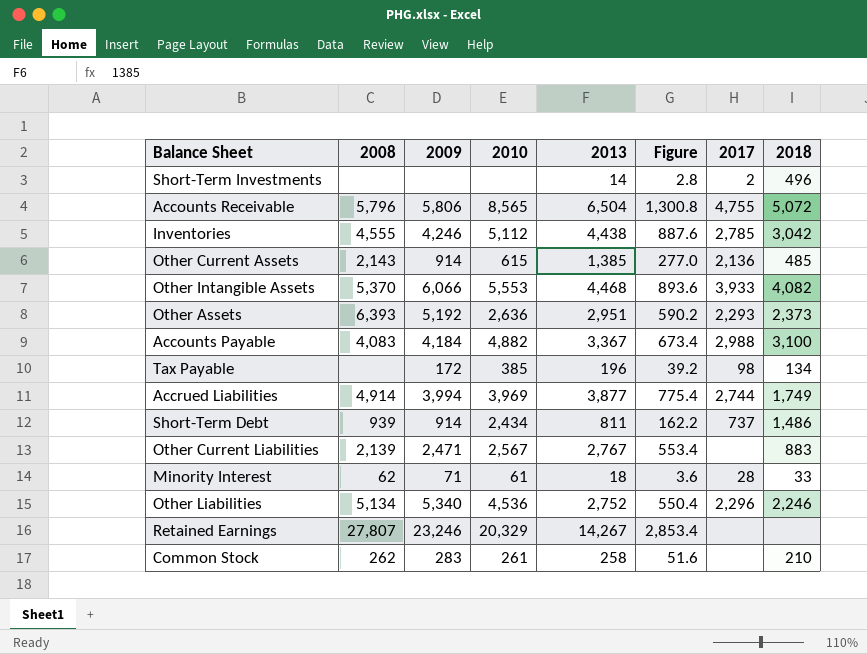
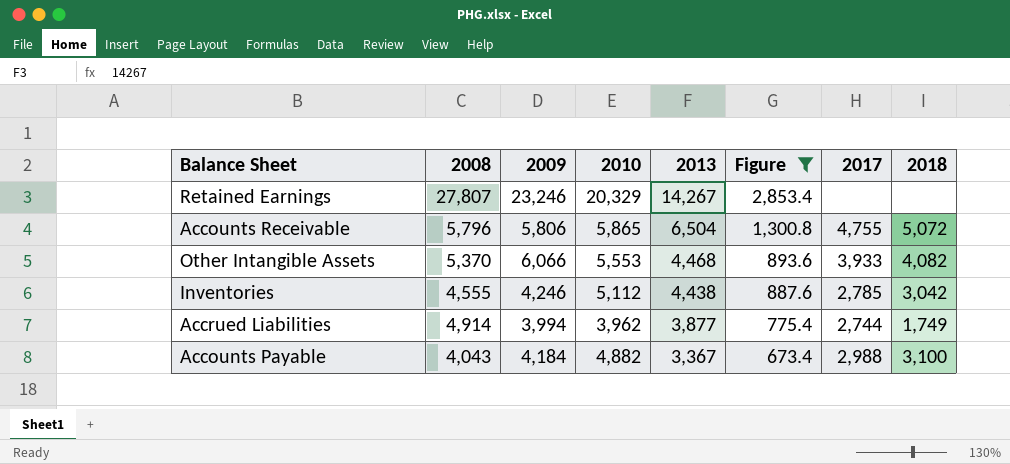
filter: none -> Figure >= 673.4
row order: none -> 2013 descending
Accounts Receivable | 2010: 8,565 -> 5,865
Accrued Liabilities | 2010: 3,969 -> 3,962
Accounts Payable | 2008: 4,083 -> 4,043

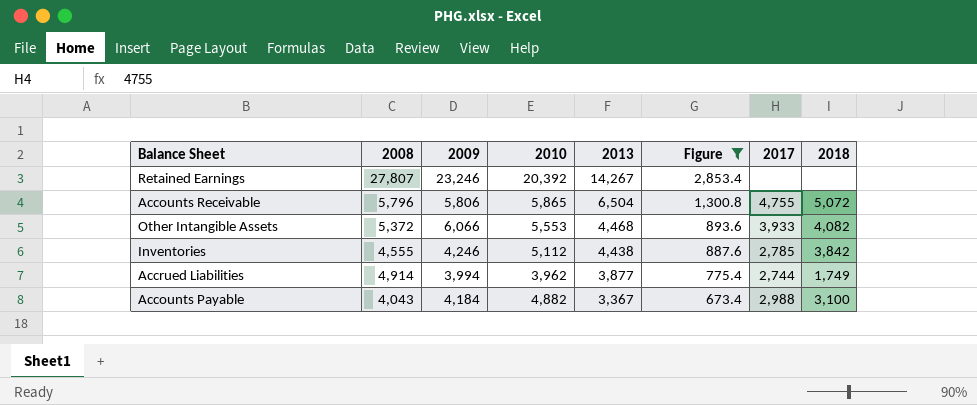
Retained Earnings | 2010: 20,329 -> 20,392
Other Intangible Assets | 2008: 5,370 -> 5,372
Inventories | 2018: 3,042 -> 3,842

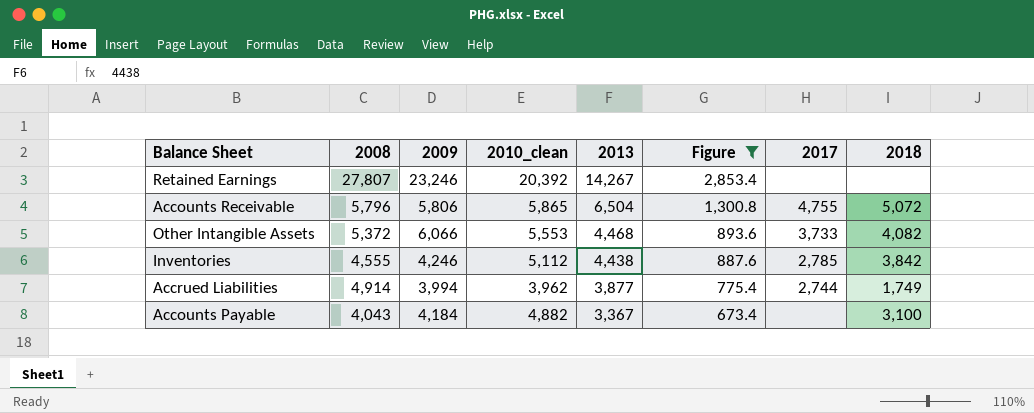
column name: 2010 -> 2010_clean
Other Intangible Assets | 2017: 3,933 -> 3,733
Accounts Payable | 2017: 2,988 -> none

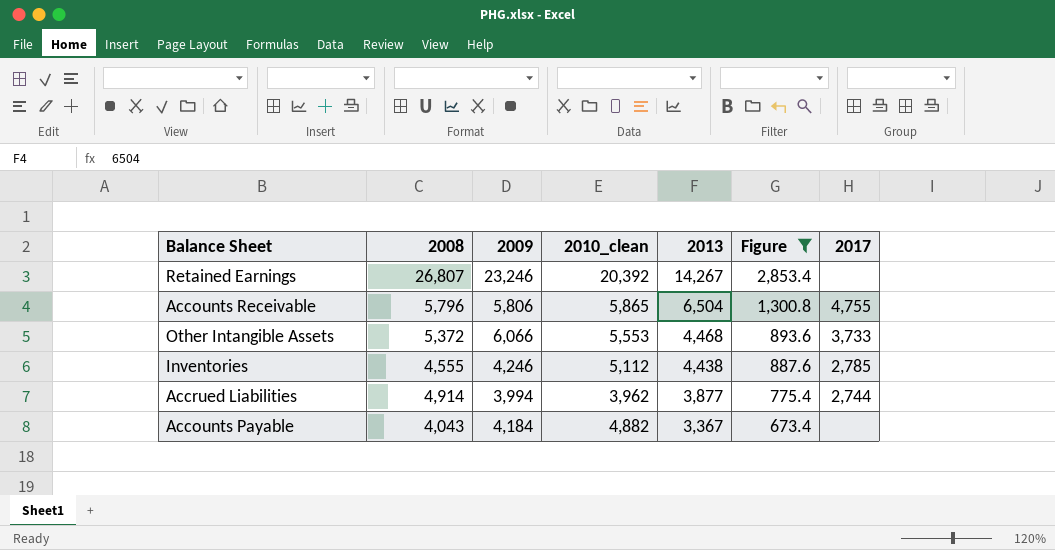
column 2018 | position: 8 -> none
Retained Earnings | 2008: 27,807 -> 26,807

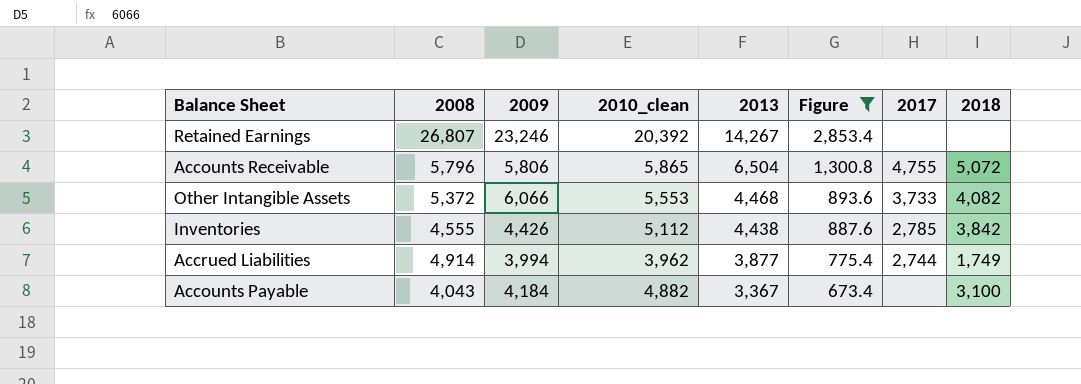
column 2018 | position: none -> 8
Inventories | 2009: 4,246 -> 4,426

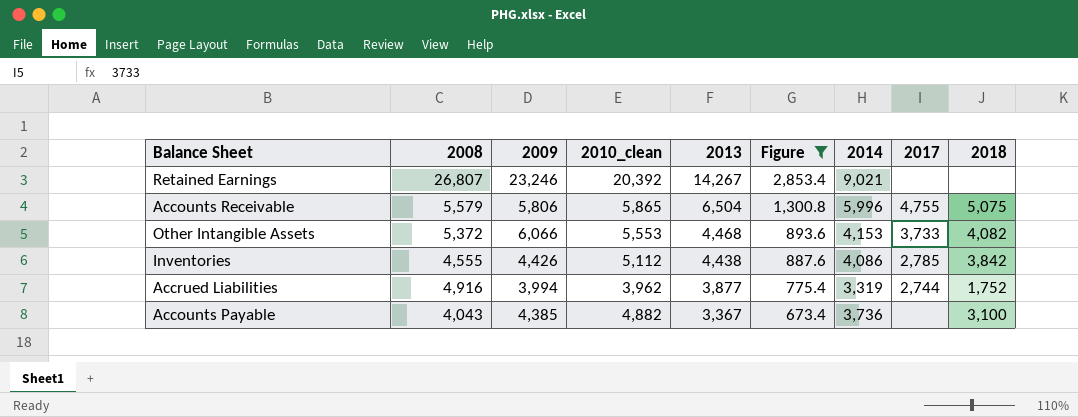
column 2014 | position: none -> 7
Accounts Receivable | 2008: 5,796 -> 5,579
Accounts Receivable | 2018: 5,072 -> 5,075
Accrued Liabilities | 2008: 4,914 -> 4,916
Accrued Liabilities | 2018: 1,749 -> 1,752
Accounts Payable | 2009: 4,184 -> 4,385

